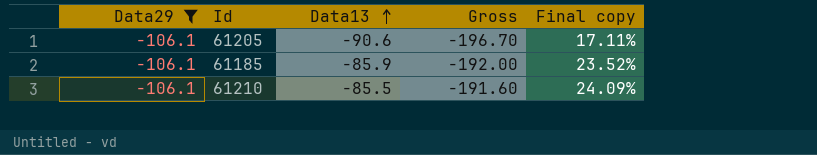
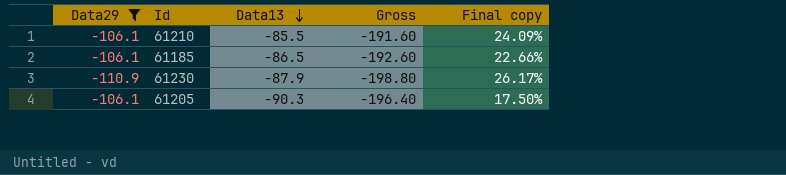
row order: Data13 ascending -> Data13 descending
61185 | Data13: -85.9 -> -86.5
61185 | Gross: -192.00 -> -192.60
61185 | Final copy: 23.52% -> 22.66%
row 61230: none -> -110.9 | -87.9 | -198.80 | 26.17%
61205 | Data13: -90.6 -> -90.3
61205 | Gross: -196.70 -> -196.40
61205 | Final copy: 17.11% -> 17.50%

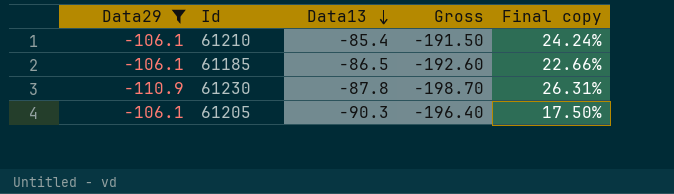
61210 | Data13: -85.5 -> -85.4
61210 | Gross: -191.60 -> -191.50
61210 | Final copy: 24.09% -> 24.24%
61230 | Data13: -87.9 -> -87.8
61230 | Gross: -198.80 -> -198.70
61230 | Final copy: 26.17% -> 26.31%

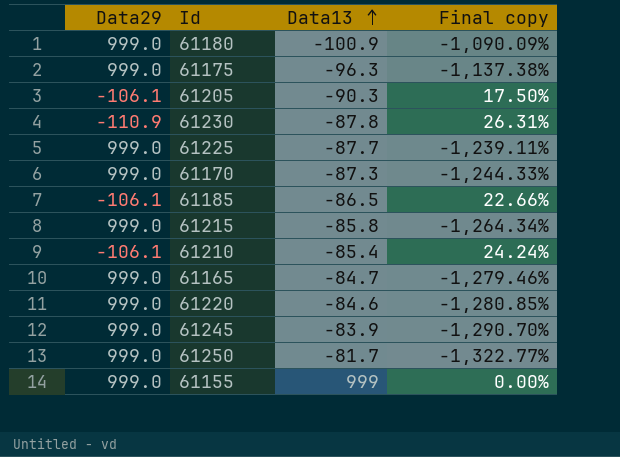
filter: Data29 != 999.0 -> none
row order: Data13 descending -> Data13 ascending
column Gross | formula: [Data29] + [Data13] -> none

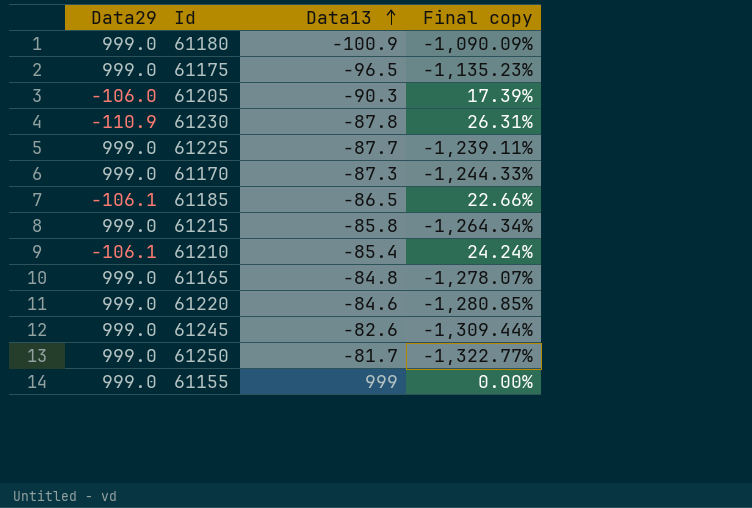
61175 | Data13: -96.3 -> -96.5
61175 | Final copy: -1,137.38% -> -1,135.23%
61205 | Data29: -106.1 -> -106.0
61205 | Final copy: 17.50% -> 17.39%
61165 | Data13: -84.7 -> -84.8
61165 | Final copy: -1,279.46% -> -1,278.07%
61245 | Data13: -83.9 -> -82.6
61245 | Final copy: -1,290.70% -> -1,309.44%

